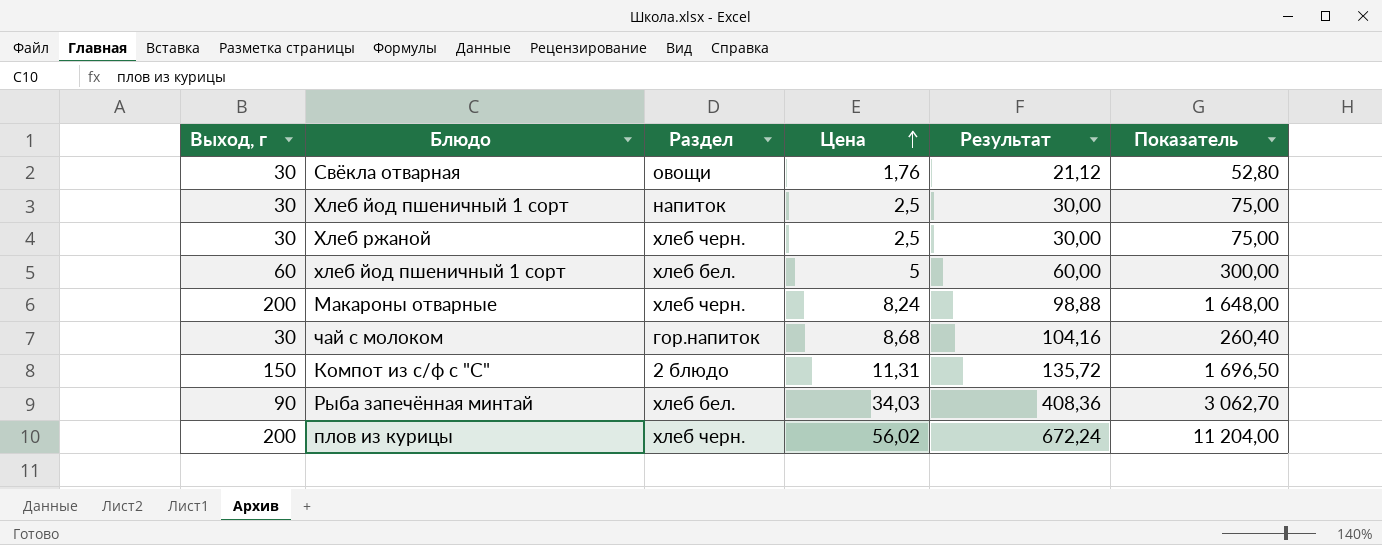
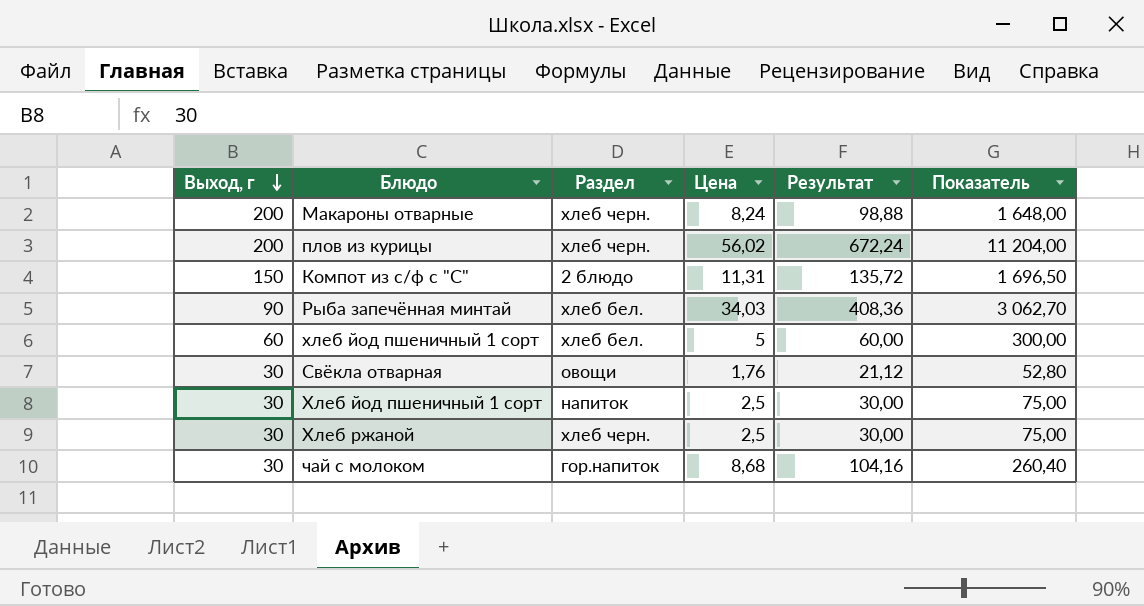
row order: Цена ascending -> Выход, г descending

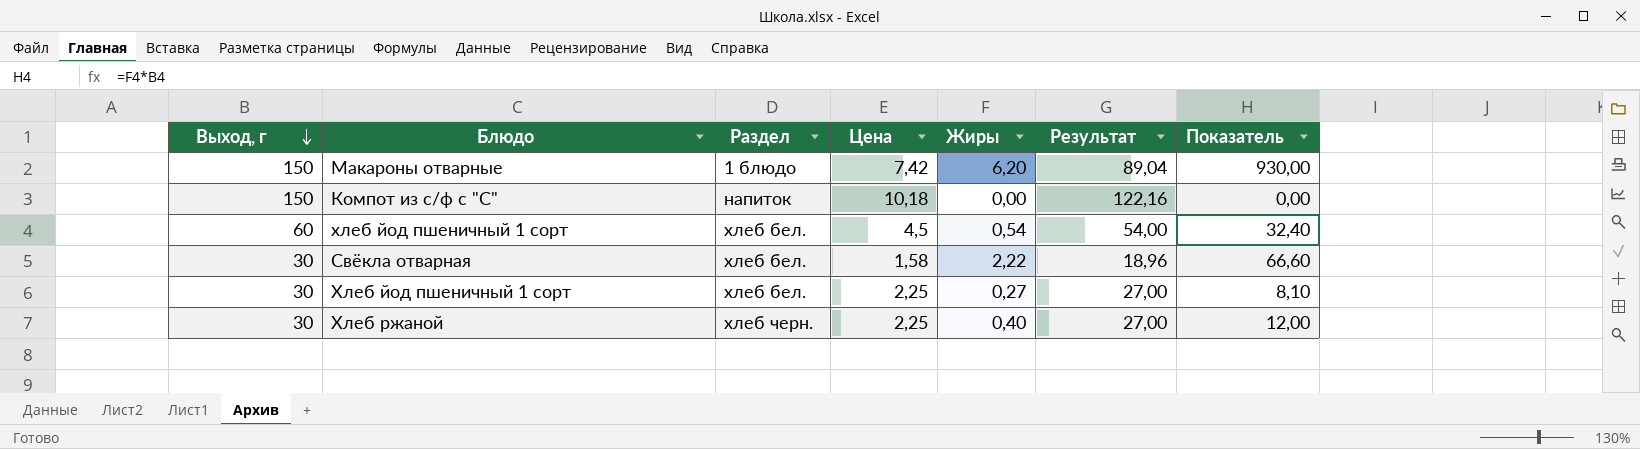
column Жиры | position: none -> 5
column Показатель | formula: [Выход, г] * [Цена] -> [Выход, г] * [Жиры]
row плов из курицы: 200 | хлеб черн. | 56,02 | 672,24 | 11 204,00 -> none
row Рыба запечённая минтай: 90 | хлеб бел. | 34,03 | 408,36 | 3 062,70 -> none
row чай с молоком: 30 | гор.напиток | 8,68 | 104,16 | 260,40 -> none
Макароны отварные | Выход, г: 200 -> 150
Макароны отварные | Раздел: хлеб черн. -> 1 блюдо
Макароны отварные | Цена: 8,24 -> 7,42
Макароны отварные | Результат: 98,88 -> 89,04
Компот из с/ф с "С" | Раздел: 2 блюдо -> напиток
Компот из с/ф с "С" | Цена: 11,31 -> 10,18
Компот из с/ф с "С" | Результат: 135,72 -> 122,16
хлеб йод пшеничный 1 сорт | Цена: 5 -> 4,5
хлеб йод пшеничный 1 сорт | Результат: 60,00 -> 54,00
Свёкла отварная | Раздел: овощи -> хлеб бел.
Свёкла отварная | Цена: 1,76 -> 1,58
Свёкла отварная | Результат: 21,12 -> 18,96
Хлеб йод пшеничный 1 сорт | Раздел: напиток -> хлеб бел.
Хлеб йод пшеничный 1 сорт | Цена: 2,5 -> 2,25
Хлеб йод пшеничный 1 сорт | Результат: 30,00 -> 27,00
Хлеб ржаной | Цена: 2,5 -> 2,25
Хлеб ржаной | Результат: 30,00 -> 27,00

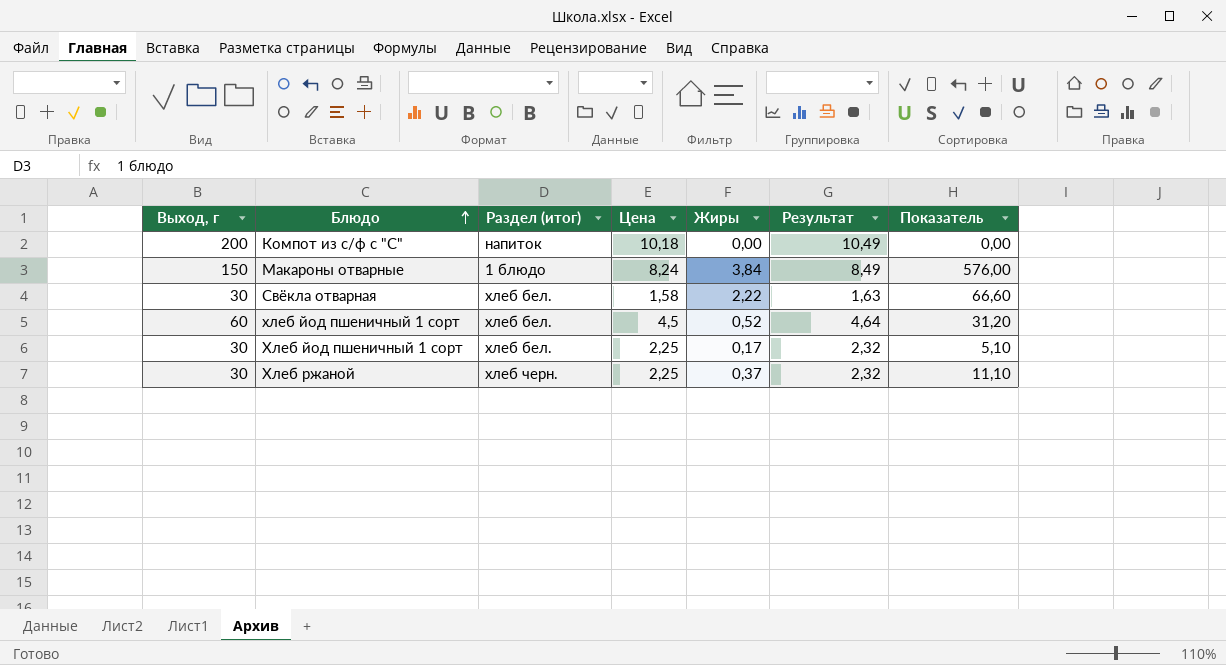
row order: Выход, г descending -> Блюдо ascending
column name: Раздел -> Раздел (итог)
column Результат | formula: [Цена] * 12 -> [Цена] * 1,03
Компот из с/ф с "С" | Выход, г: 150 -> 200
Макароны отварные | Цена: 7,42 -> 8,24
Макароны отварные | Жиры: 6,20 -> 3,84
Макароны отварные | Показатель: 930,00 -> 576,00
хлеб йод пшеничный 1 сорт | Жиры: 0,54 -> 0,52
хлеб йод пшеничный 1 сорт | Показатель: 32,40 -> 31,20
Хлеб йод пшеничный 1 сорт | Жиры: 0,27 -> 0,17
Хлеб йод пшеничный 1 сорт | Показатель: 8,10 -> 5,10
Хлеб ржаной | Жиры: 0,40 -> 0,37
Хлеб ржаной | Показатель: 12,00 -> 11,10

